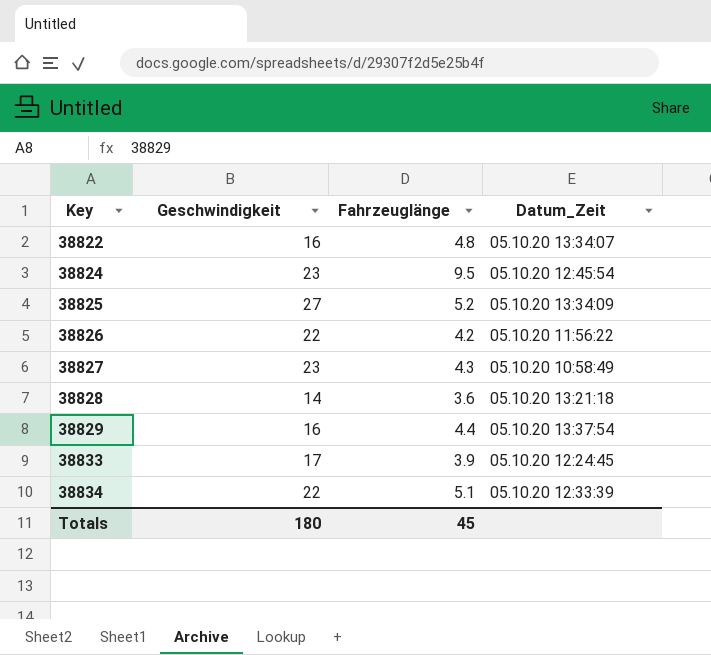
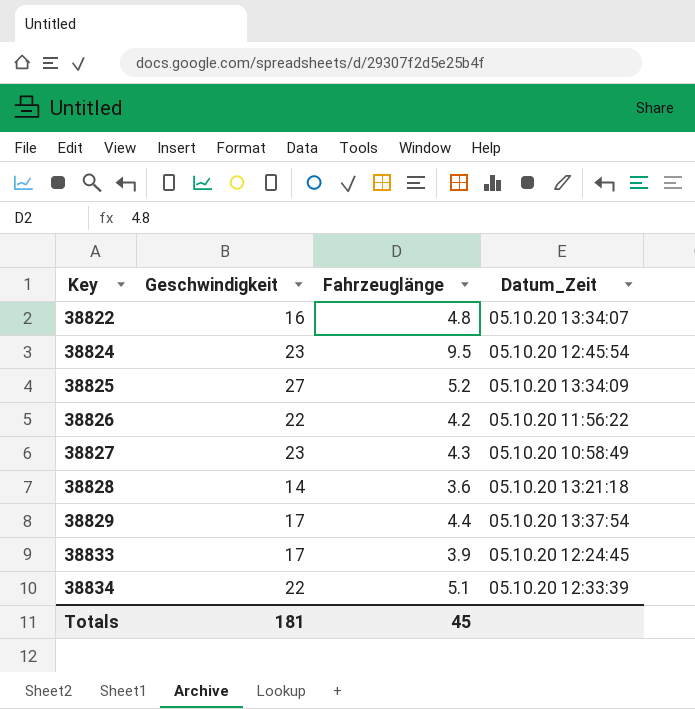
38829 | Geschwindigkeit: 16 -> 17
Totals | Geschwindigkeit: 180 -> 181

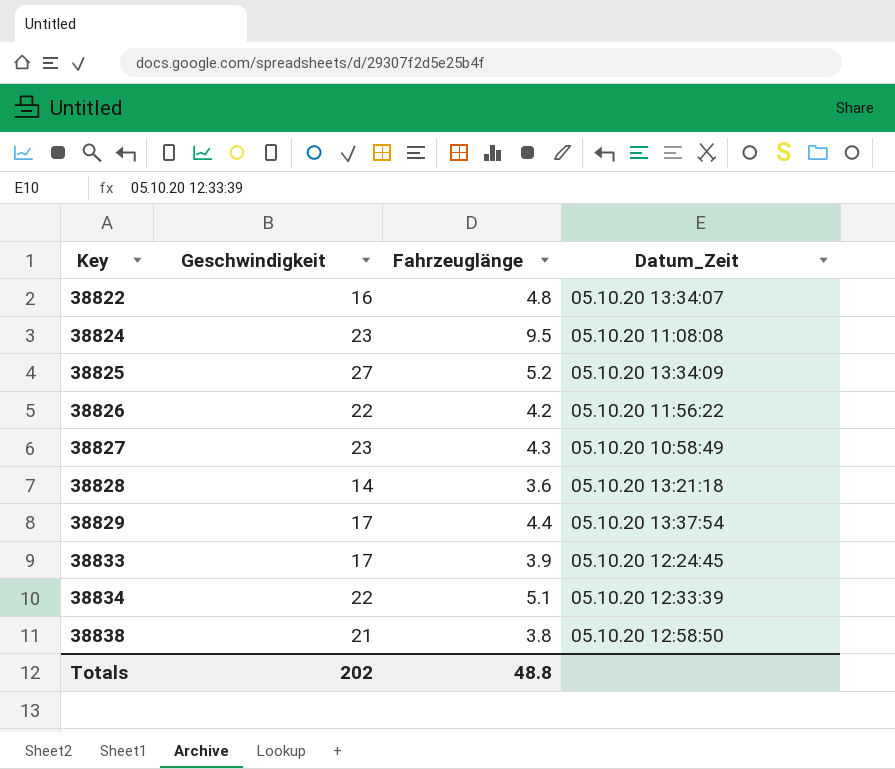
38824 | Datum_Zeit: 05.10.20 12:45:54 -> 05.10.20 11:08:08
row 38838: none -> 21 | 3.8 | 05.10.20 12:58:50
Totals | Geschwindigkeit: 181 -> 202
Totals | Fahrzeuglänge: 45 -> 48.8

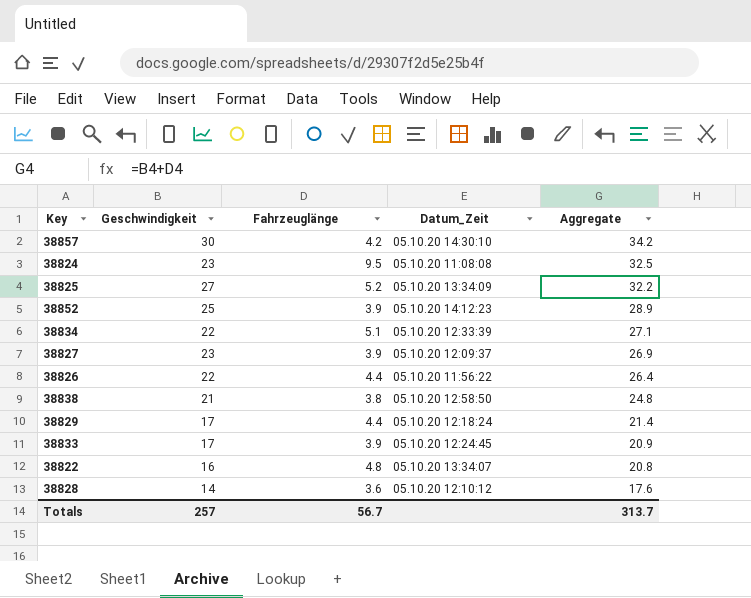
row order: Key ascending -> Aggregate descending
column Aggregate | formula: none -> [Geschwindigkeit] + [Fahrzeuglänge]
row 38857: none -> 30 | 4.2 | 05.10.20 14:30:10 | 34.2
row 38852: none -> 25 | 3.9 | 05.10.20 14:12:23 | 28.9
38827 | Fahrzeuglänge: 4.3 -> 3.9
38827 | Datum_Zeit: 05.10.20 10:58:49 -> 05.10.20 12:09:37
38826 | Fahrzeuglänge: 4.2 -> 4.4
38829 | Datum_Zeit: 05.10.20 13:37:54 -> 05.10.20 12:18:24
38828 | Datum_Zeit: 05.10.20 13:21:18 -> 05.10.20 12:10:12
Totals | Geschwindigkeit: 202 -> 257
Totals | Fahrzeuglänge: 48.8 -> 56.7

